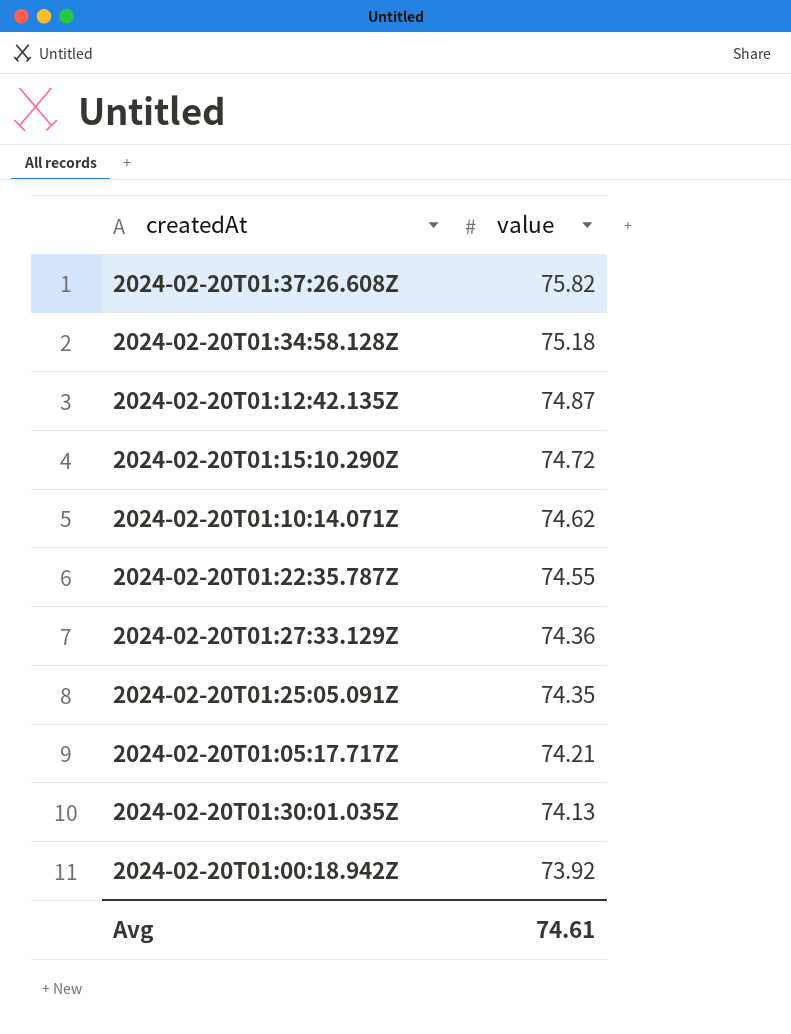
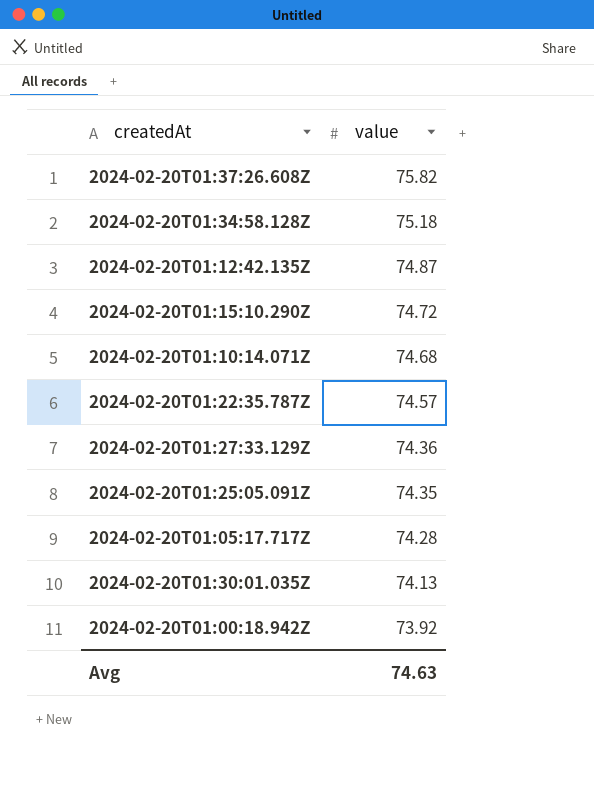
2024-02-20T01:10:14.071Z | value: 74.62 -> 74.68
2024-02-20T01:22:35.787Z | value: 74.55 -> 74.57
2024-02-20T01:05:17.717Z | value: 74.21 -> 74.28
Avg | value: 74.61 -> 74.63

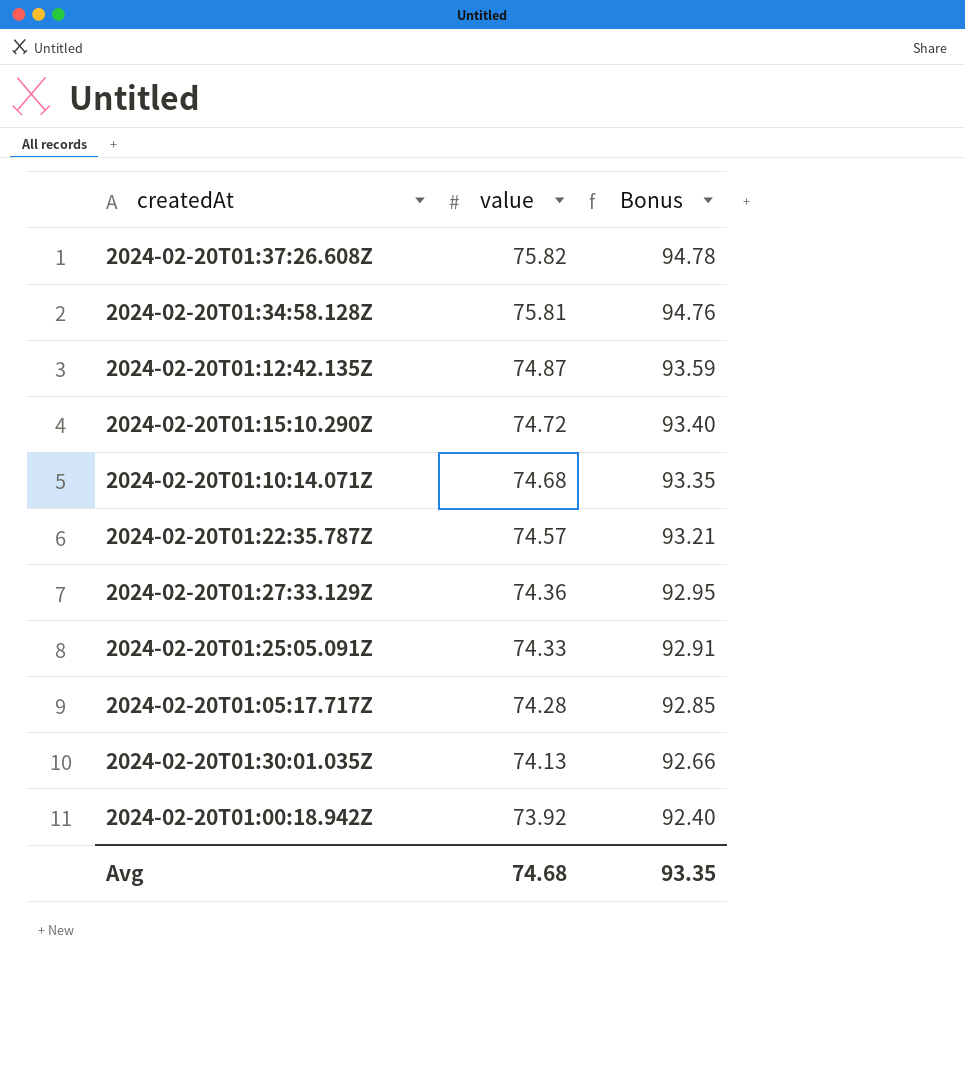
column Bonus | formula: none -> [value] * 1.25
2024-02-20T01:34:58.128Z | value: 75.18 -> 75.81
2024-02-20T01:25:05.091Z | value: 74.35 -> 74.33
Avg | value: 74.63 -> 74.68

